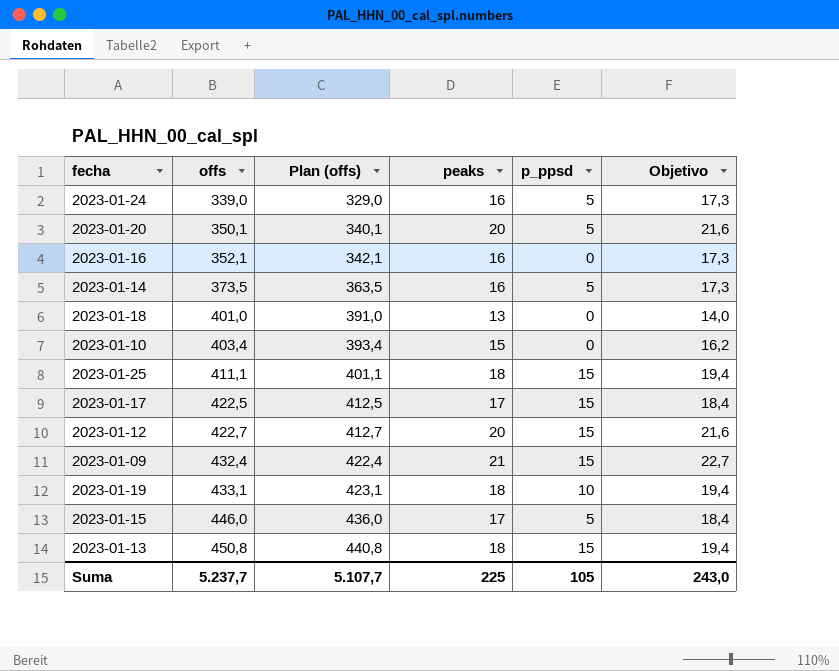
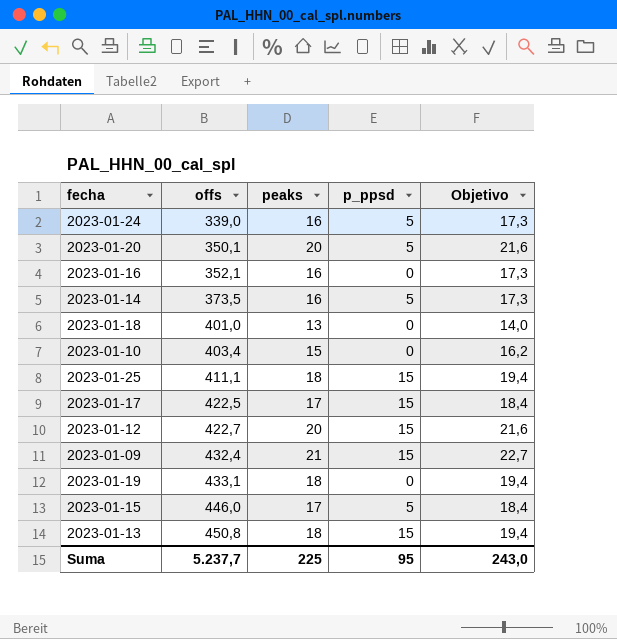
column Plan (offs) | formula: [offs] - 10 -> none
2023-01-19 | p_ppsd: 10 -> 0
Suma | p_ppsd: 105 -> 95

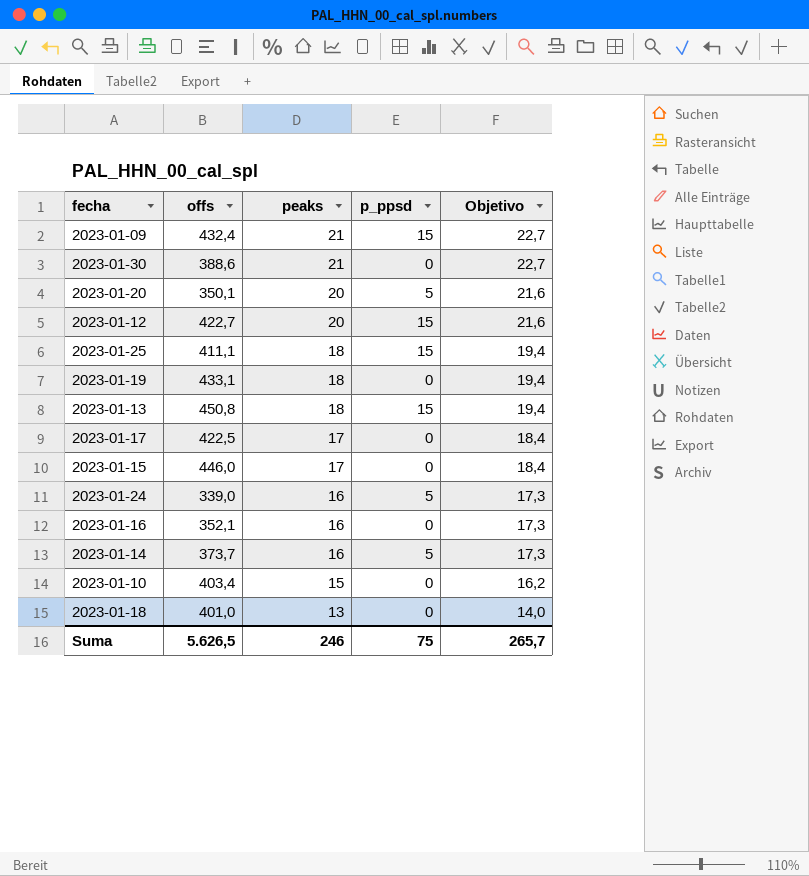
row order: offs ascending -> peaks descending
row 2023-01-30: none -> 388,6 | 21 | 0 | 22,7
2023-01-17 | p_ppsd: 15 -> 0
2023-01-15 | p_ppsd: 5 -> 0
2023-01-14 | offs: 373,5 -> 373,7
Suma | offs: 5.237,7 -> 5.626,5
Suma | peaks: 225 -> 246
Suma | p_ppsd: 95 -> 75
Suma | Objetivo: 243,0 -> 265,7

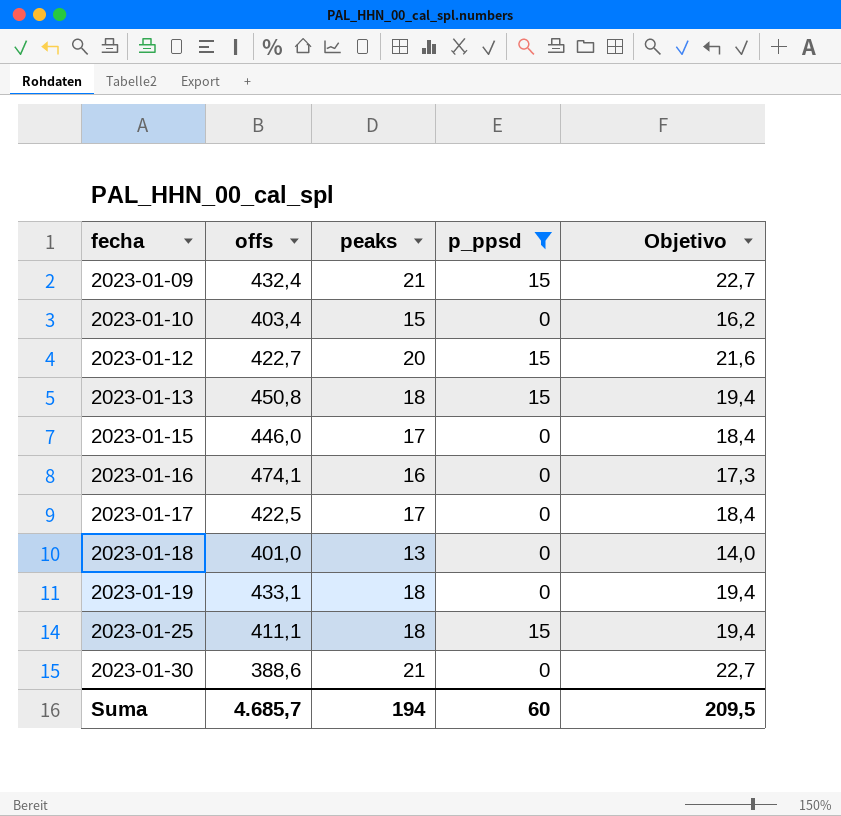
filter: none -> p_ppsd != 5
row order: peaks descending -> fecha ascending
2023-01-16 | offs: 352,1 -> 474,1
Suma | offs: 5.626,5 -> 4.685,7
Suma | peaks: 246 -> 194
Suma | p_ppsd: 75 -> 60
Suma | Objetivo: 265,7 -> 209,5

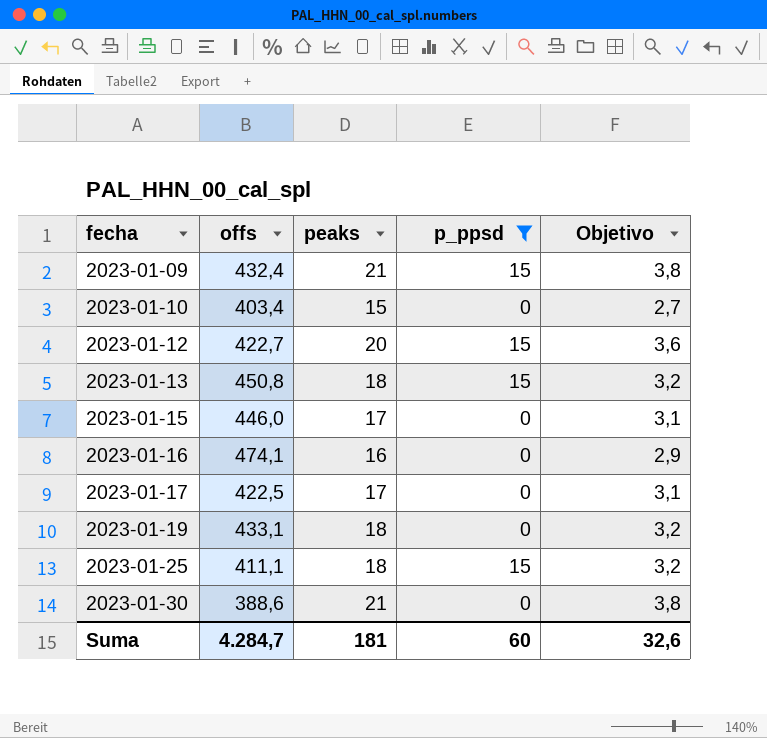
column Objetivo | formula: [peaks] * 1,08 -> [peaks] * 0,18
row 2023-01-18: 401,0 | 13 | 0 | 14,0 -> none
Suma | offs: 4.685,7 -> 4.284,7
Suma | peaks: 194 -> 181
Suma | Objetivo: 209,5 -> 32,6

